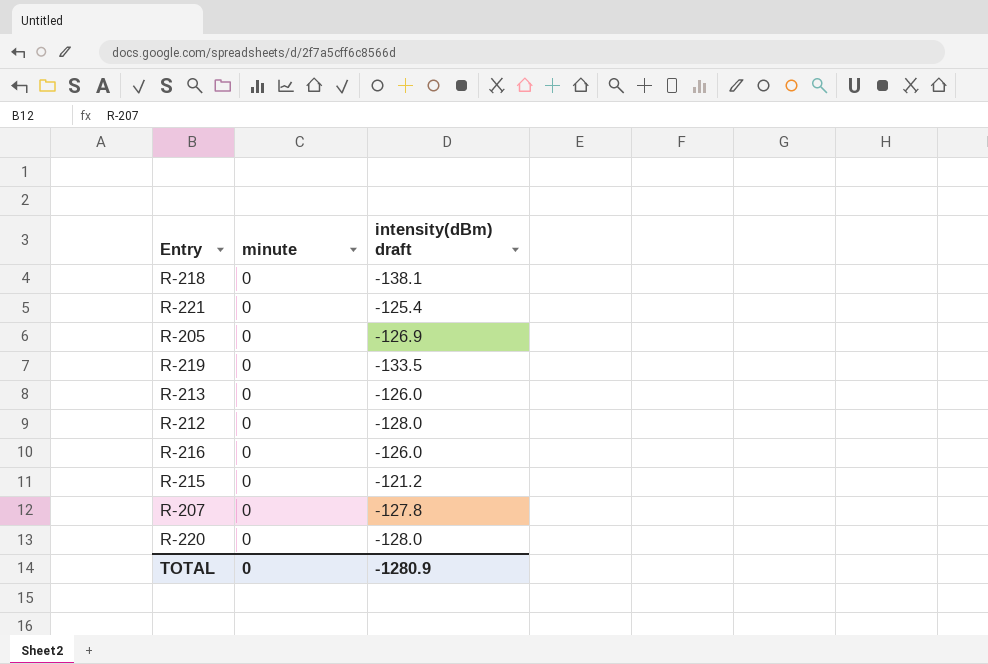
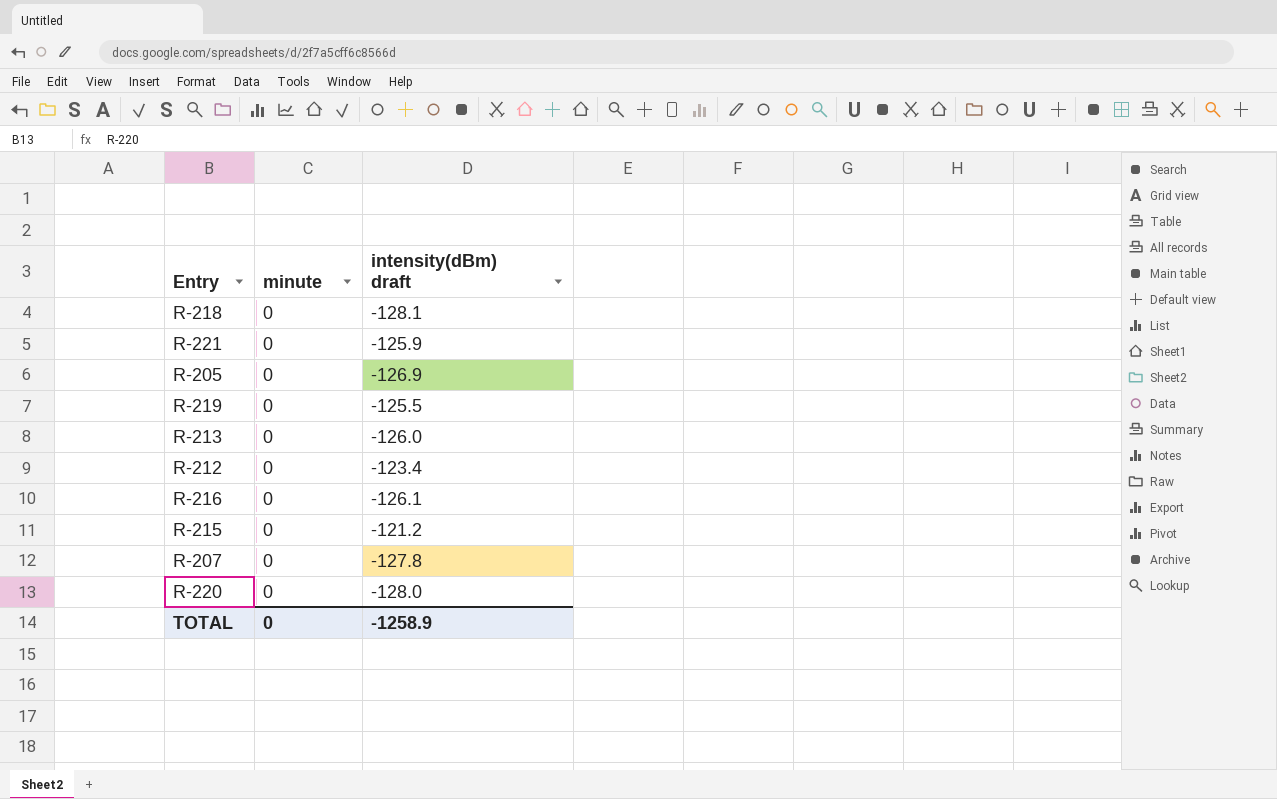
R-218 | intensity(dBm) draft: -138.1 -> -128.1
R-221 | intensity(dBm) draft: -125.4 -> -125.9
R-219 | intensity(dBm) draft: -133.5 -> -125.5
R-212 | intensity(dBm) draft: -128.0 -> -123.4
R-216 | intensity(dBm) draft: -126.0 -> -126.1
TOTAL | intensity(dBm) draft: -1280.9 -> -1258.9

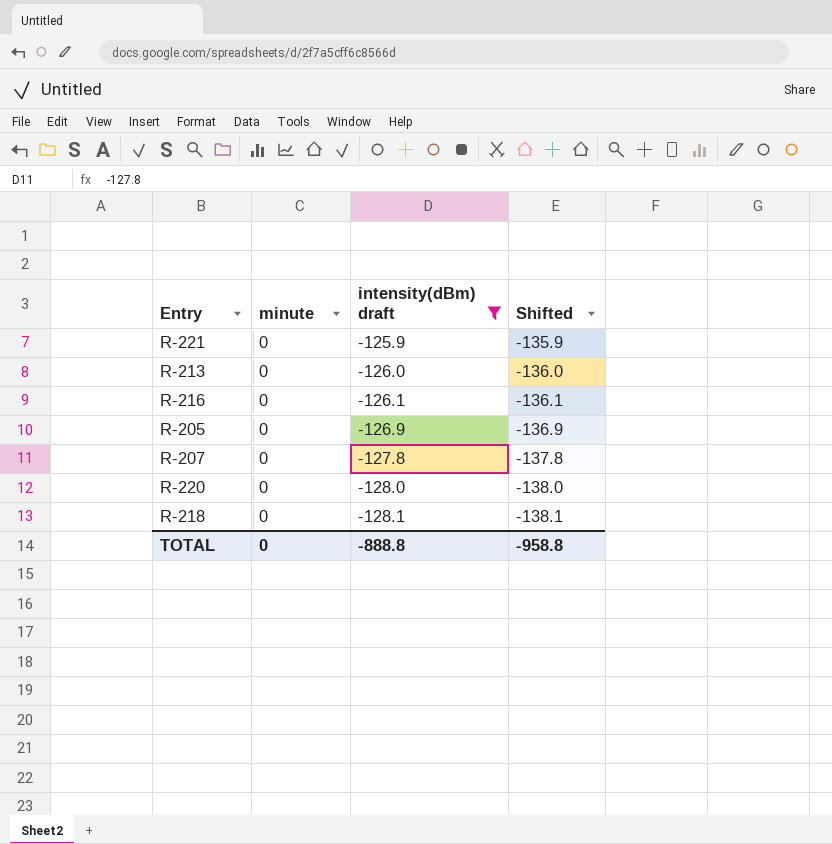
filter: none -> intensity(dBm) draft <= -125.9
row order: none -> intensity(dBm) draft descending
column Shifted | formula: none -> [intensity(dBm) draft] - 10
TOTAL | intensity(dBm) draft: -1258.9 -> -888.8

